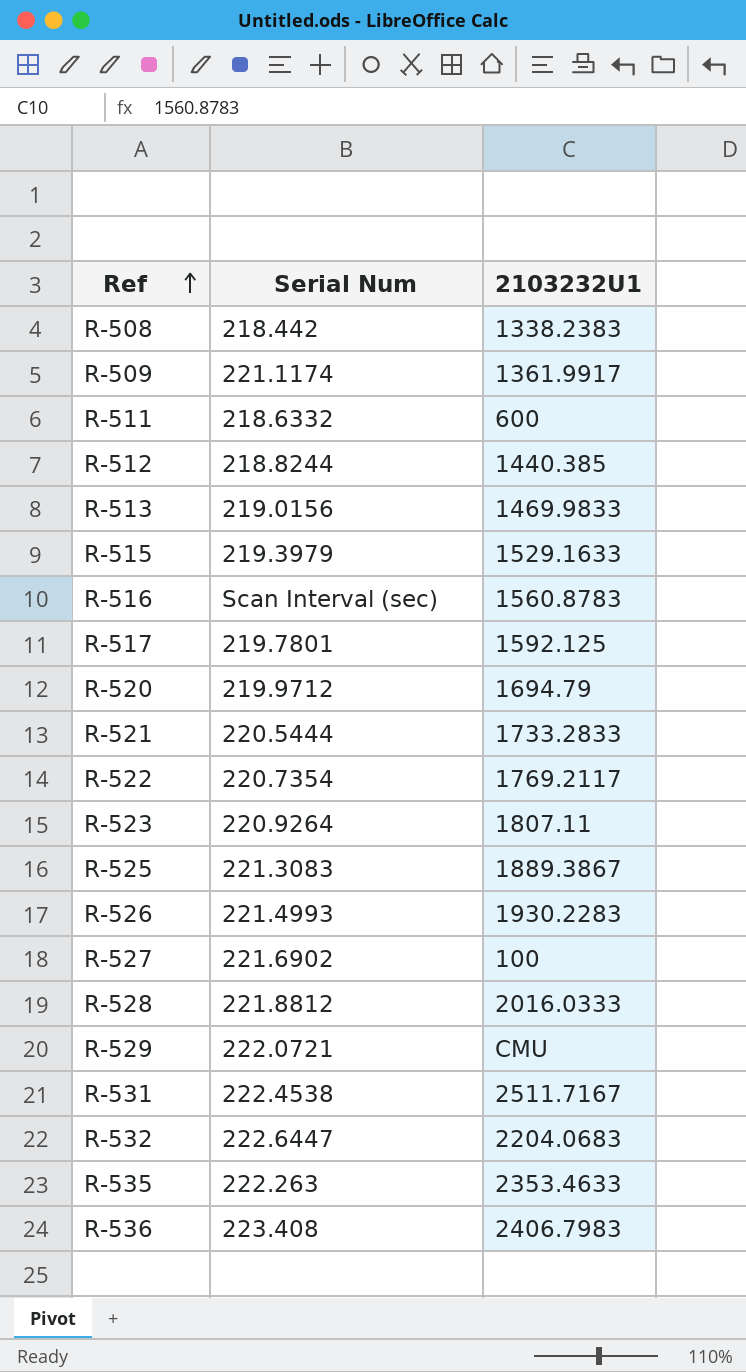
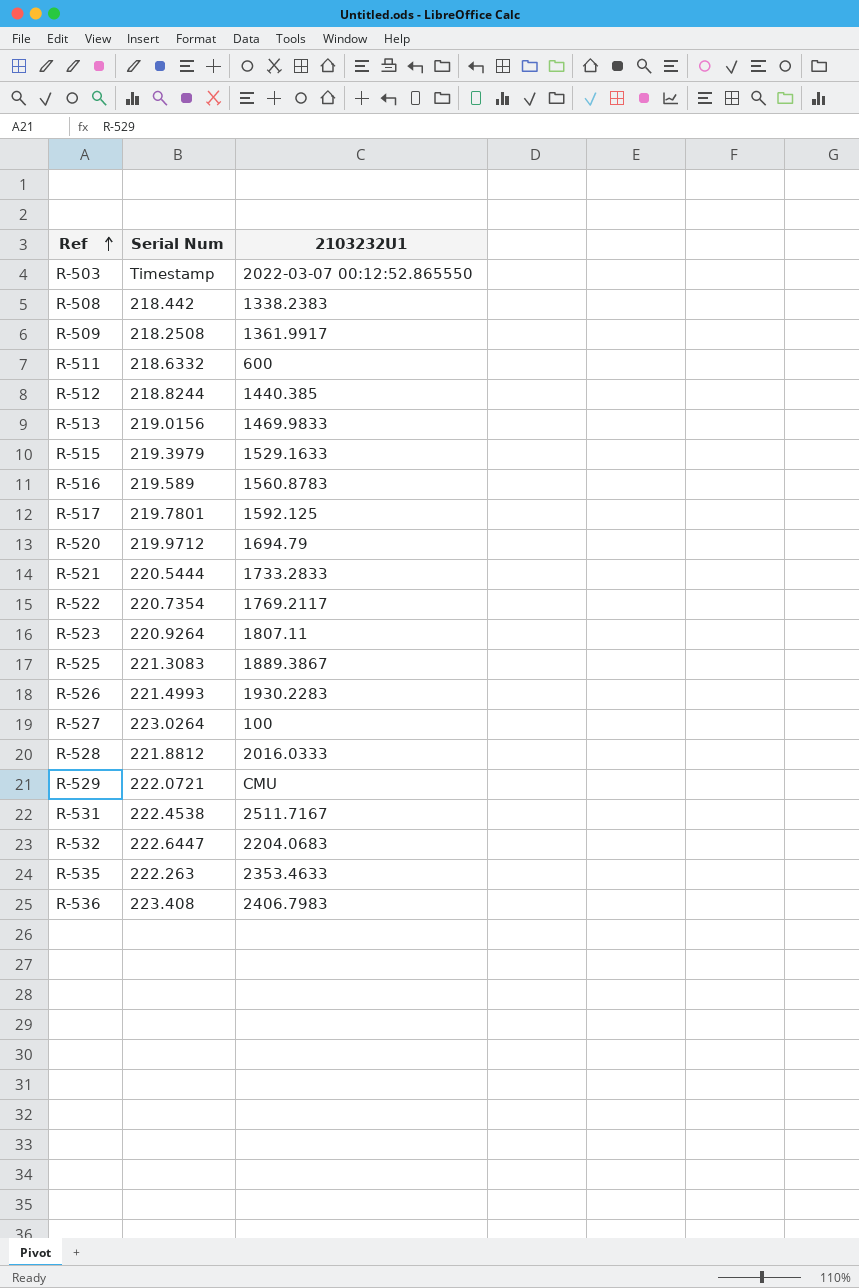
row R-503: none -> Timestamp | 2022-03-07 00:12:52.865550
R-509 | Serial Num: 221.1174 -> 218.2508
R-516 | Serial Num: Scan Interval (sec) -> 219.589
R-527 | Serial Num: 221.6902 -> 223.0264

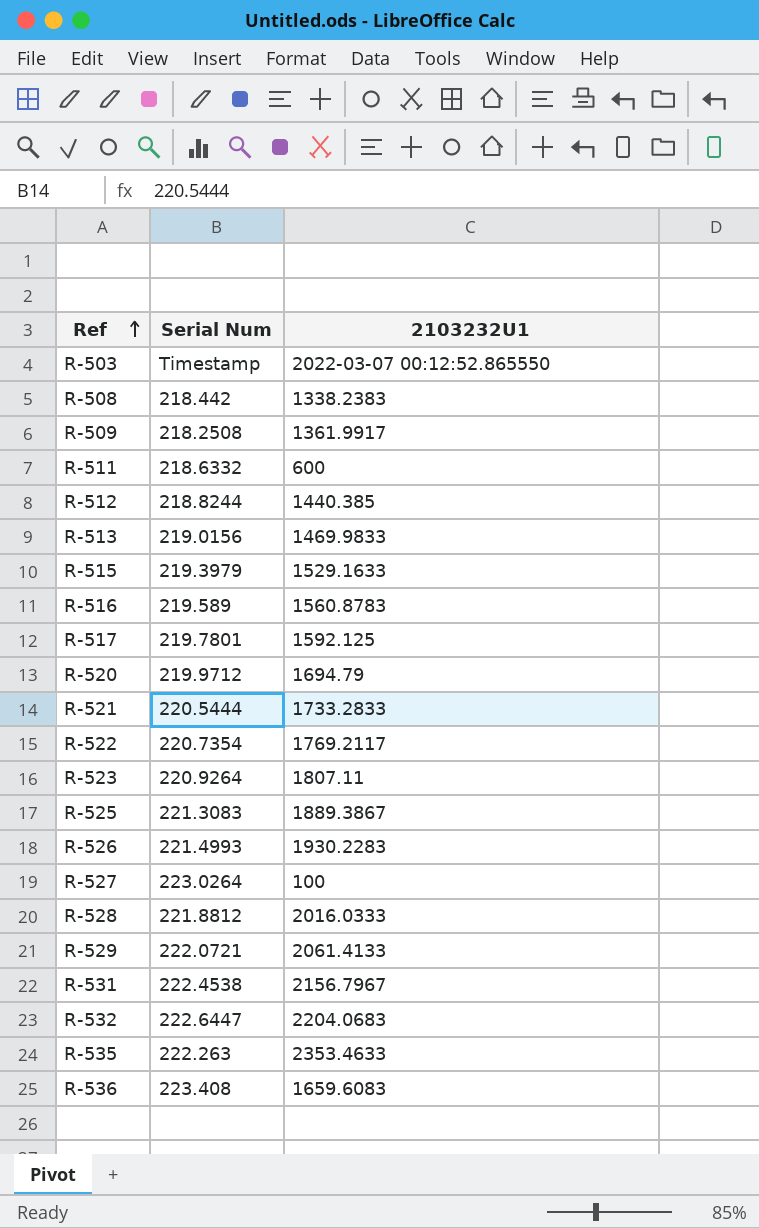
R-529 | 2103232U1: CMU -> 2061.4133
R-531 | 2103232U1: 2511.7167 -> 2156.7967
R-536 | 2103232U1: 2406.7983 -> 1659.6083

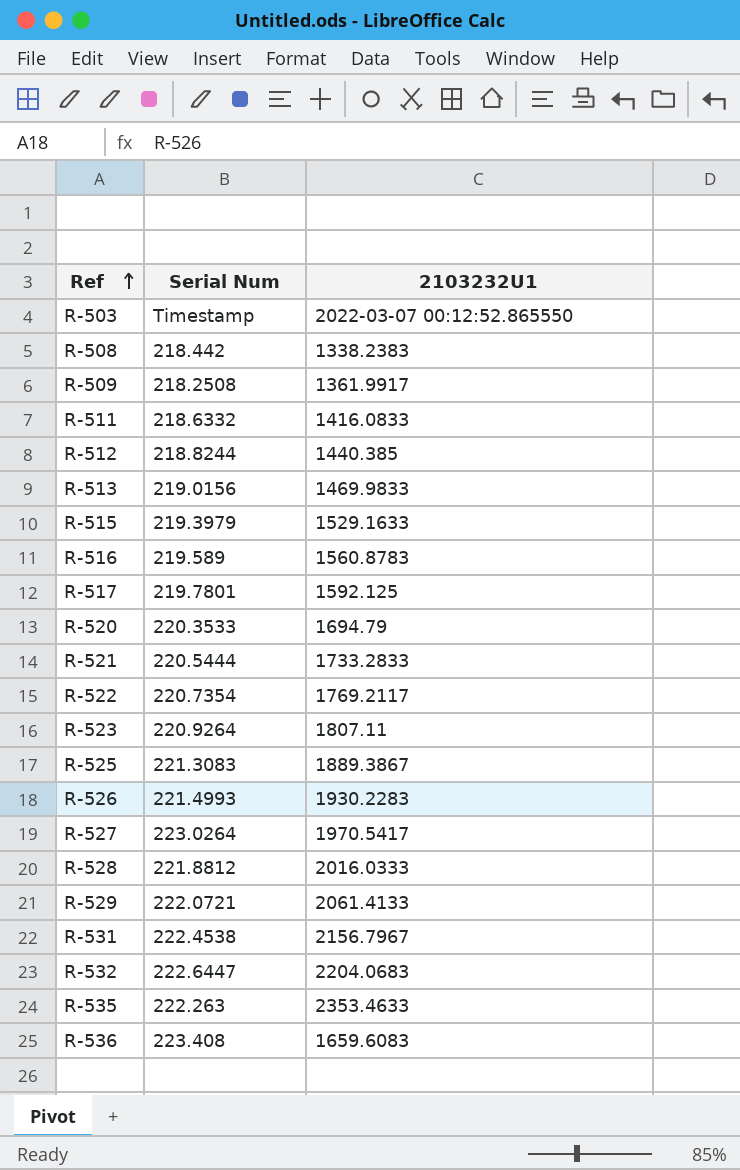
R-511 | 2103232U1: 600 -> 1416.0833
R-520 | Serial Num: 219.9712 -> 220.3533
R-527 | 2103232U1: 100 -> 1970.5417

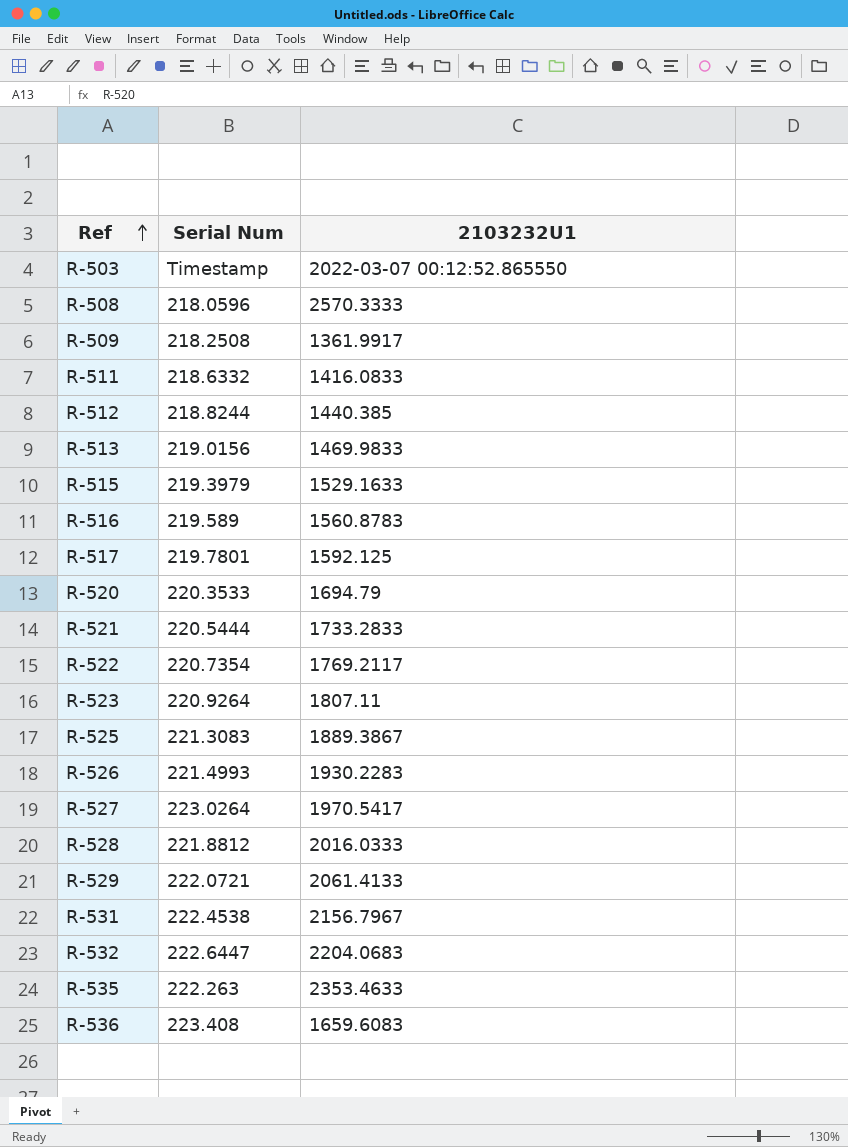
R-508 | Serial Num: 218.442 -> 218.0596
R-508 | 2103232U1: 1338.2383 -> 2570.3333

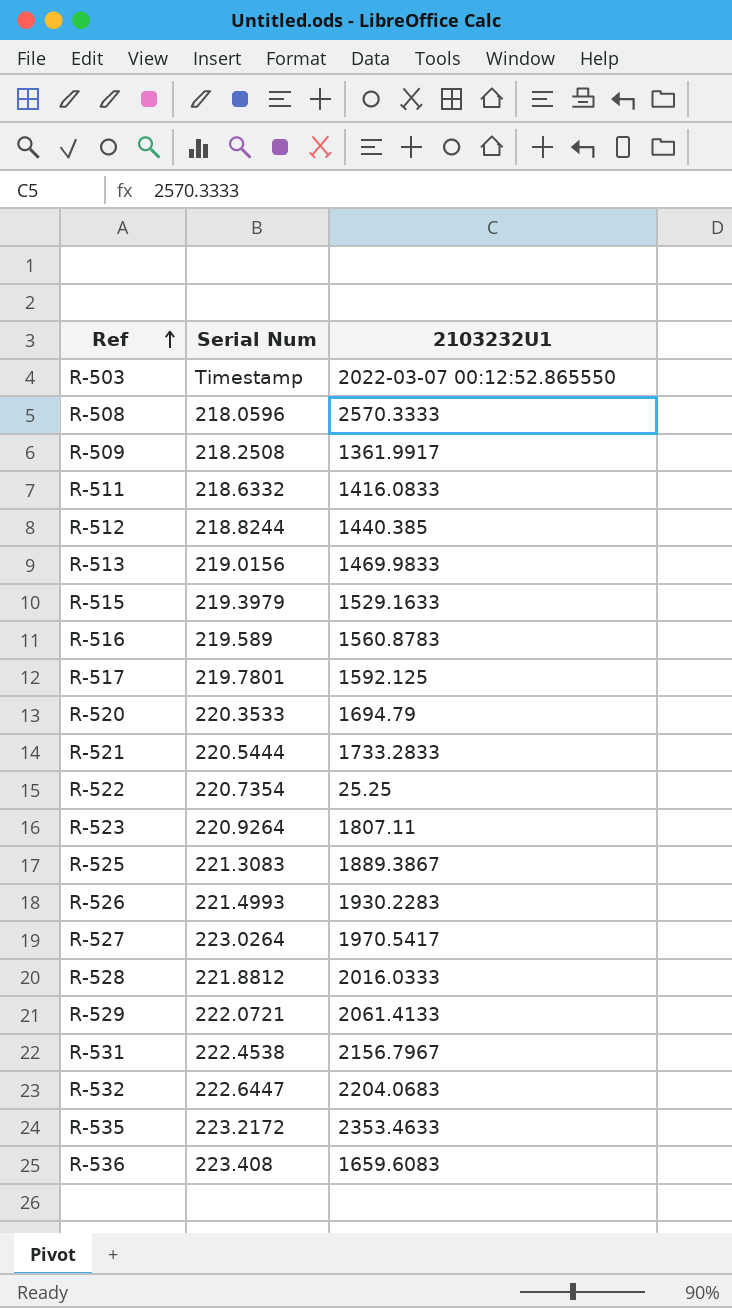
R-522 | 2103232U1: 1769.2117 -> 25.25
R-535 | Serial Num: 222.263 -> 223.2172

